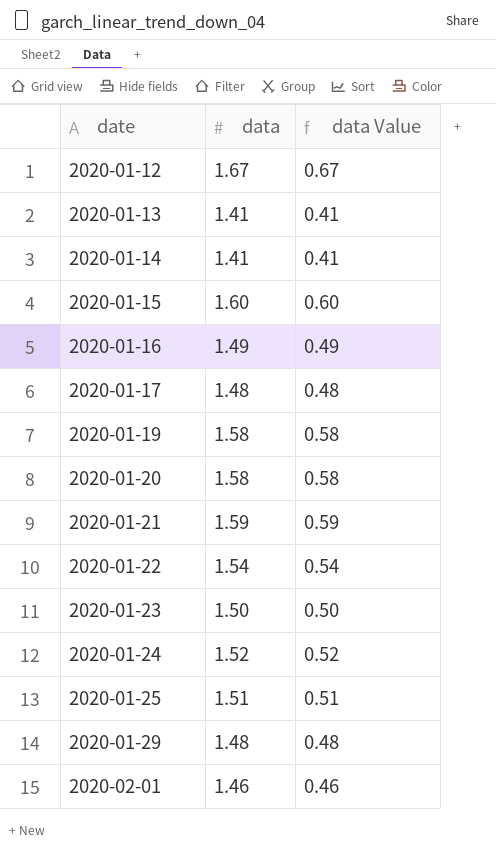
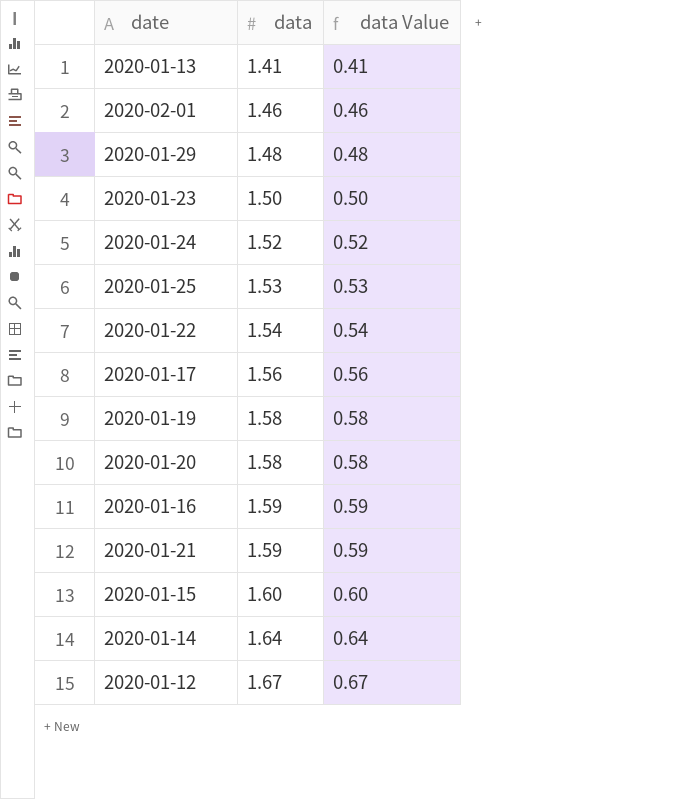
row order: date ascending -> data ascending
2020-01-25 | data: 1.51 -> 1.53
2020-01-25 | data Value: 0.51 -> 0.53
2020-01-17 | data: 1.48 -> 1.56
2020-01-17 | data Value: 0.48 -> 0.56
2020-01-16 | data: 1.49 -> 1.59
2020-01-16 | data Value: 0.49 -> 0.59
2020-01-14 | data: 1.41 -> 1.64
2020-01-14 | data Value: 0.41 -> 0.64

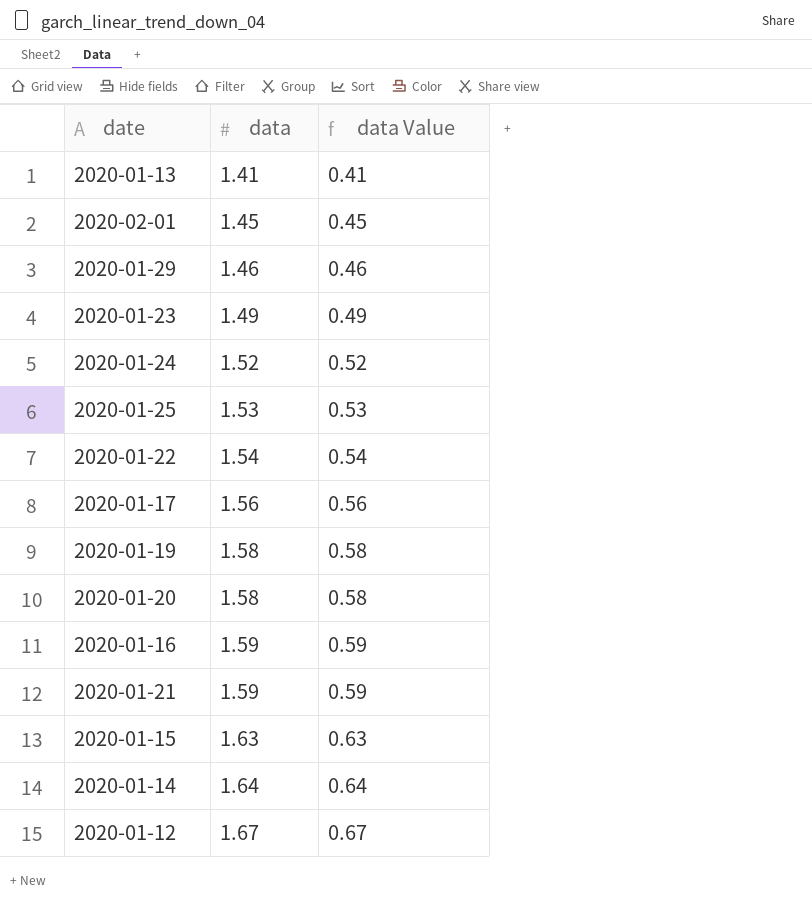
2020-02-01 | data: 1.46 -> 1.45
2020-02-01 | data Value: 0.46 -> 0.45
2020-01-29 | data: 1.48 -> 1.46
2020-01-29 | data Value: 0.48 -> 0.46
2020-01-23 | data: 1.50 -> 1.49
2020-01-23 | data Value: 0.50 -> 0.49
2020-01-15 | data: 1.60 -> 1.63
2020-01-15 | data Value: 0.60 -> 0.63

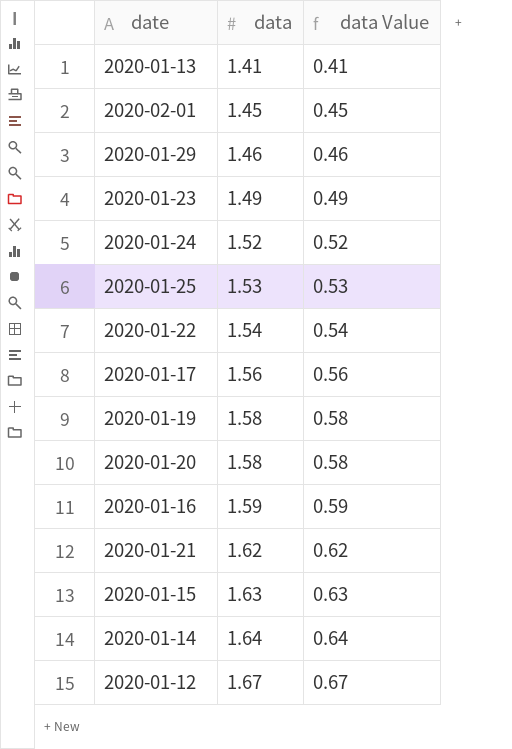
2020-01-21 | data: 1.59 -> 1.62
2020-01-21 | data Value: 0.59 -> 0.62

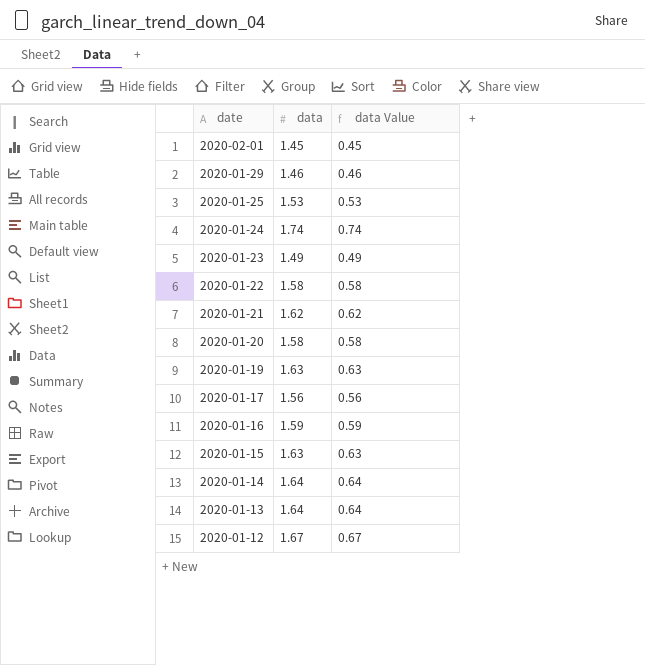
row order: data ascending -> date descending
2020-01-24 | data: 1.52 -> 1.74
2020-01-24 | data Value: 0.52 -> 0.74
2020-01-22 | data: 1.54 -> 1.58
2020-01-22 | data Value: 0.54 -> 0.58
2020-01-19 | data: 1.58 -> 1.63
2020-01-19 | data Value: 0.58 -> 0.63
2020-01-13 | data: 1.41 -> 1.64
2020-01-13 | data Value: 0.41 -> 0.64

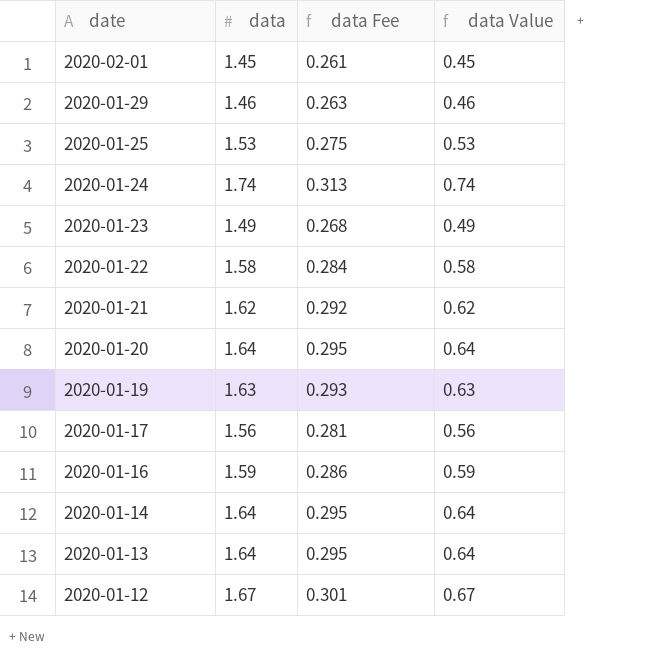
column data Fee | formula: none -> [data] * 0.18
row 2020-01-15: 1.63 | 0.63 -> none
2020-01-20 | data: 1.58 -> 1.64
2020-01-20 | data Value: 0.58 -> 0.64

